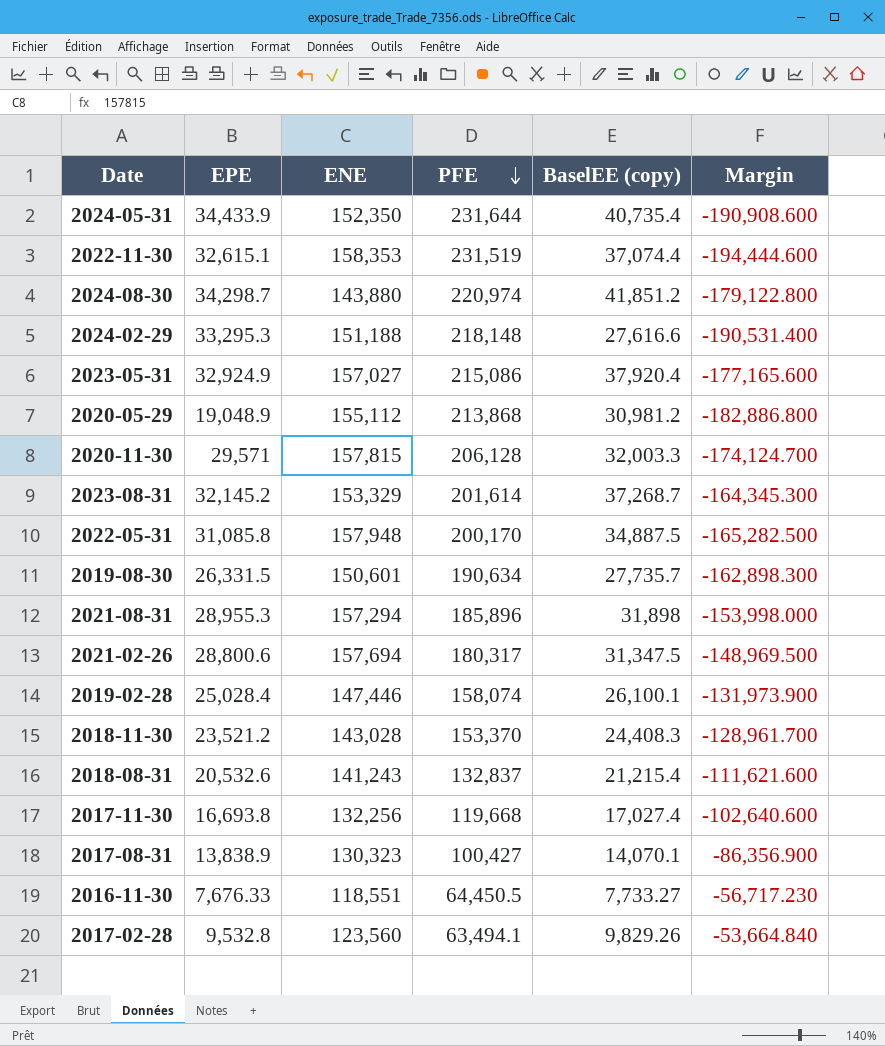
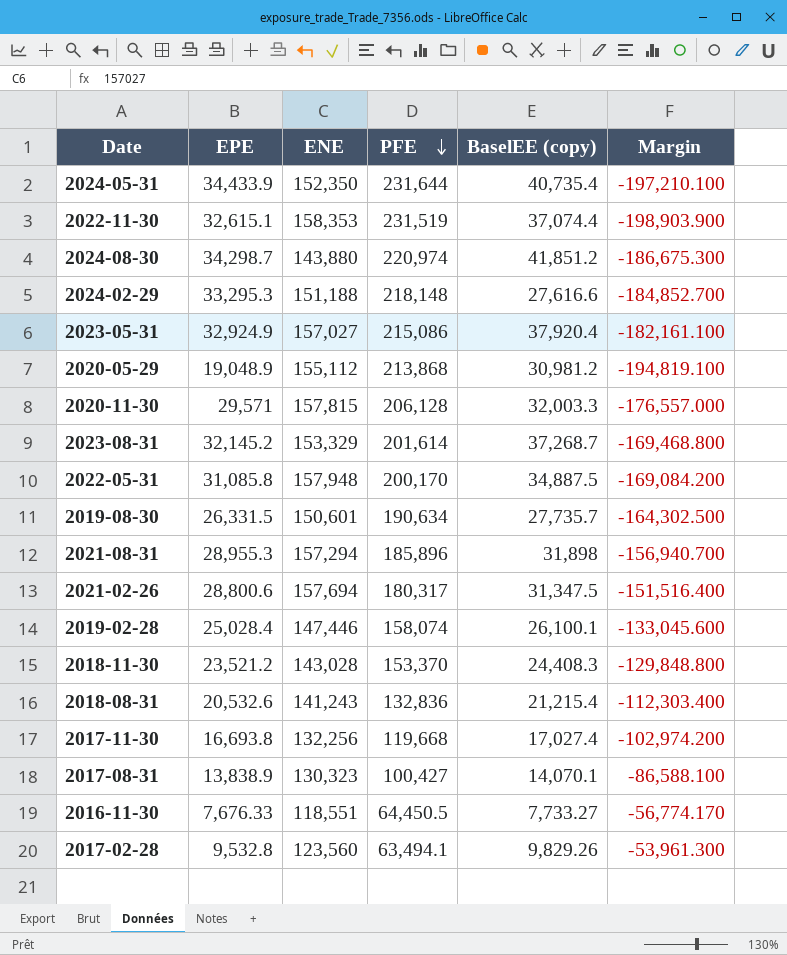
column Margin | formula: [BaselEE (copy)] - [PFE] -> [EPE] - [PFE]
2018-08-31 | PFE: 132,837 -> 132,836

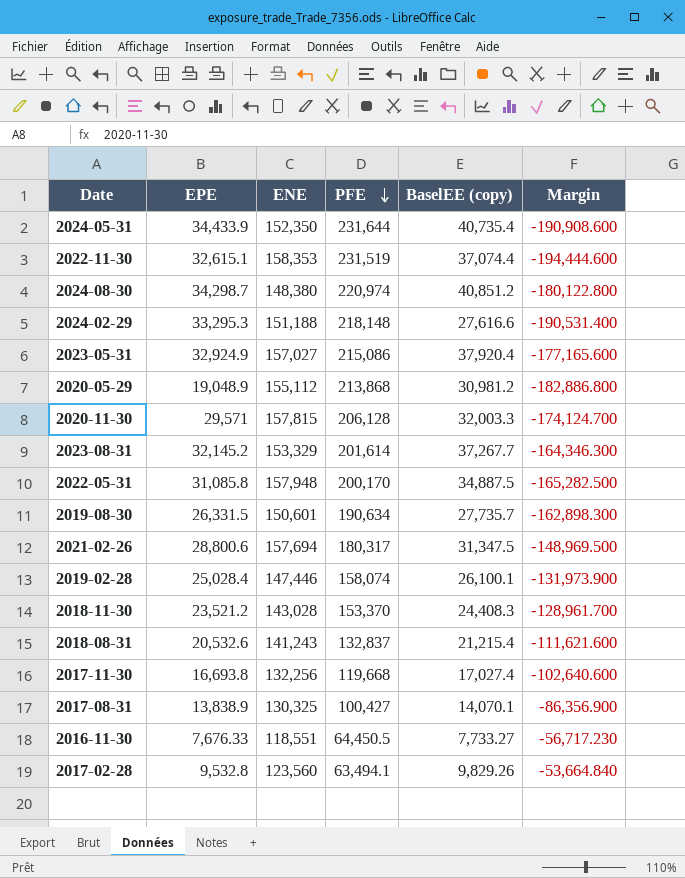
column Margin | formula: [EPE] - [PFE] -> [BaselEE (copy)] - [PFE]
row 2021-08-31: 28,955.3 | 157,294 | 185,896 | 31,898 | -156,940.700 -> none
2024-08-30 | ENE: 143,880 -> 148,380
2024-08-30 | BaselEE (copy): 41,851.2 -> 40,851.2
2023-08-31 | BaselEE (copy): 37,268.7 -> 37,267.7
2018-08-31 | PFE: 132,836 -> 132,837
2017-08-31 | ENE: 130,323 -> 130,325

